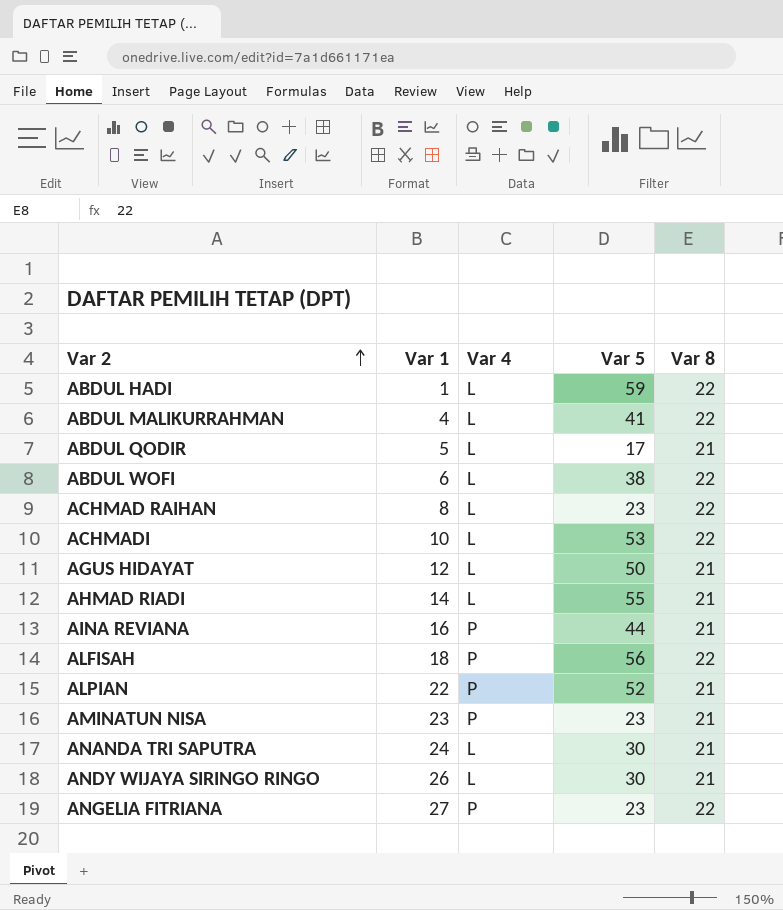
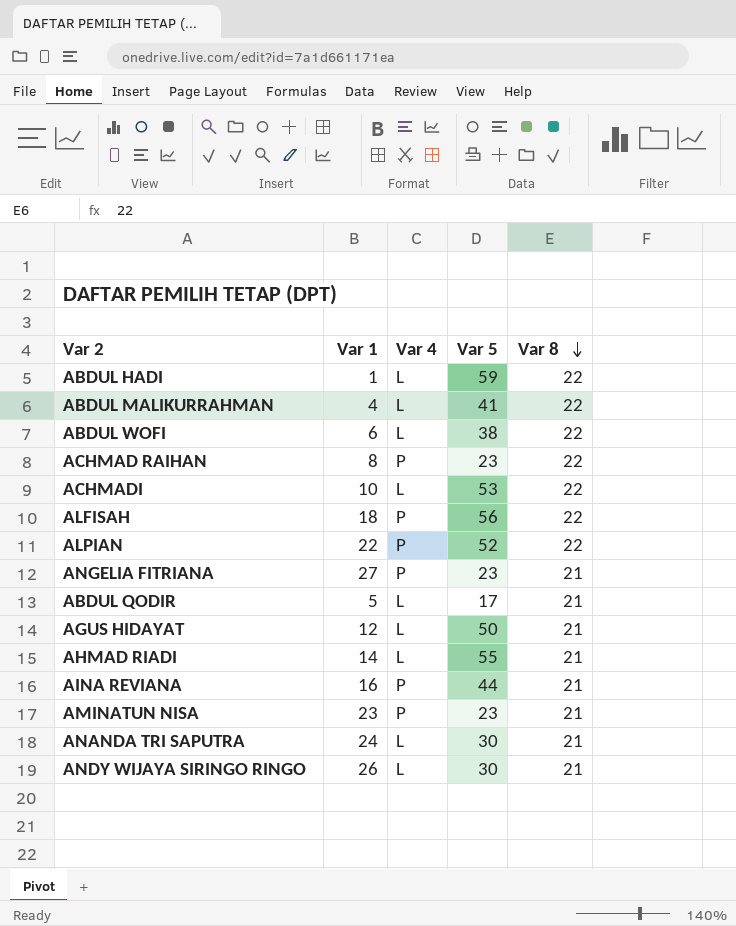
row order: Var 2 ascending -> Var 8 descending
ACHMAD RAIHAN | Var 4: L -> P
ALPIAN | Var 8: 21 -> 22
ANGELIA FITRIANA | Var 8: 22 -> 21

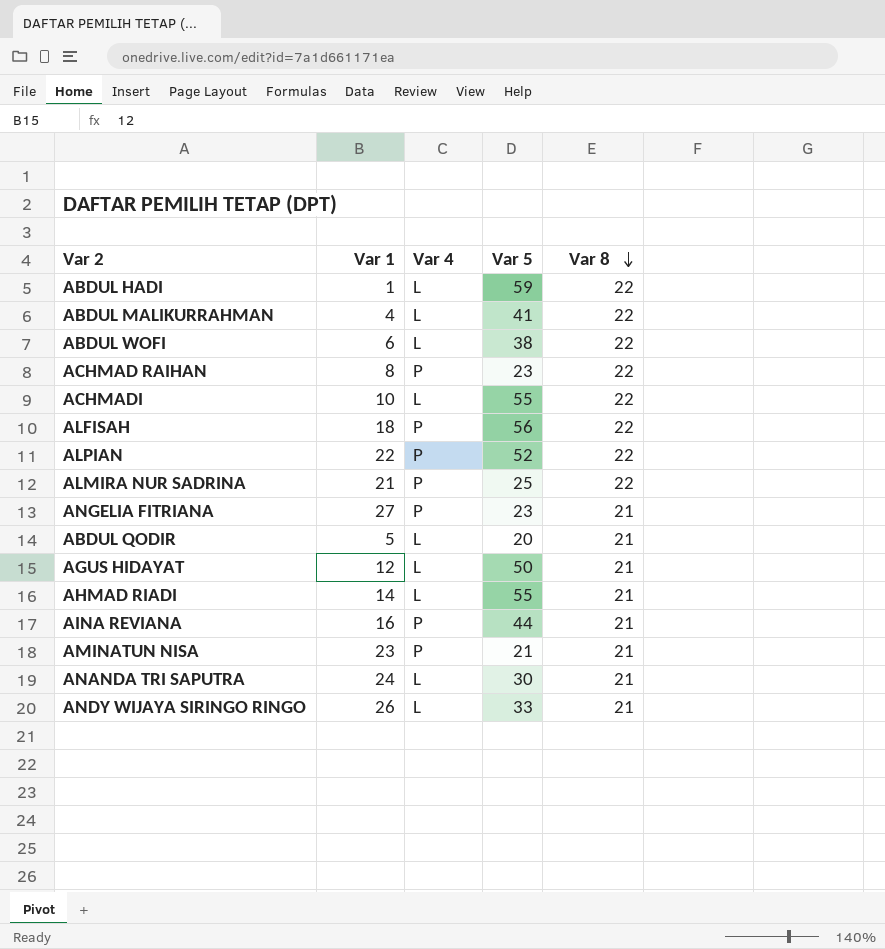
ACHMADI | Var 5: 53 -> 55
row ALMIRA NUR SADRINA: none -> 21 | P | 25 | 22
ABDUL QODIR | Var 5: 17 -> 20
AMINATUN NISA | Var 5: 23 -> 21
ANDY WIJAYA SIRINGO RINGO | Var 5: 30 -> 33

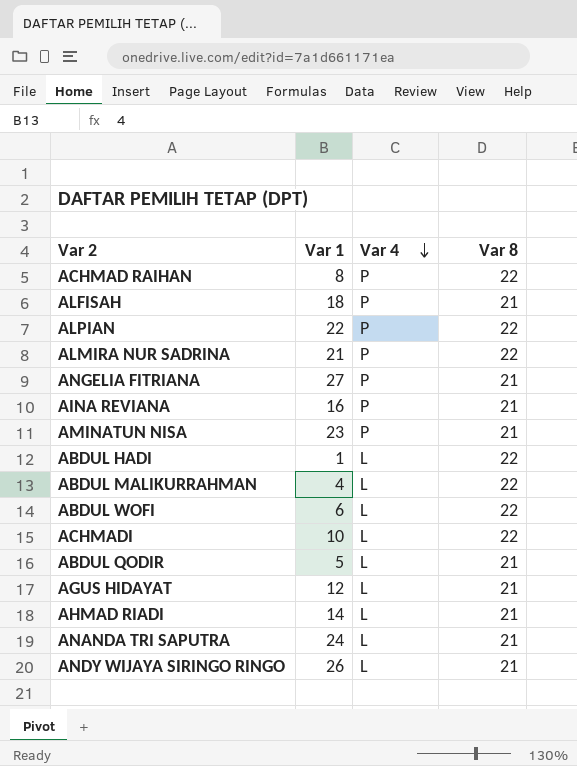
row order: Var 8 descending -> Var 4 descending
column Var 5 | position: 4 -> none
ALFISAH | Var 8: 22 -> 21

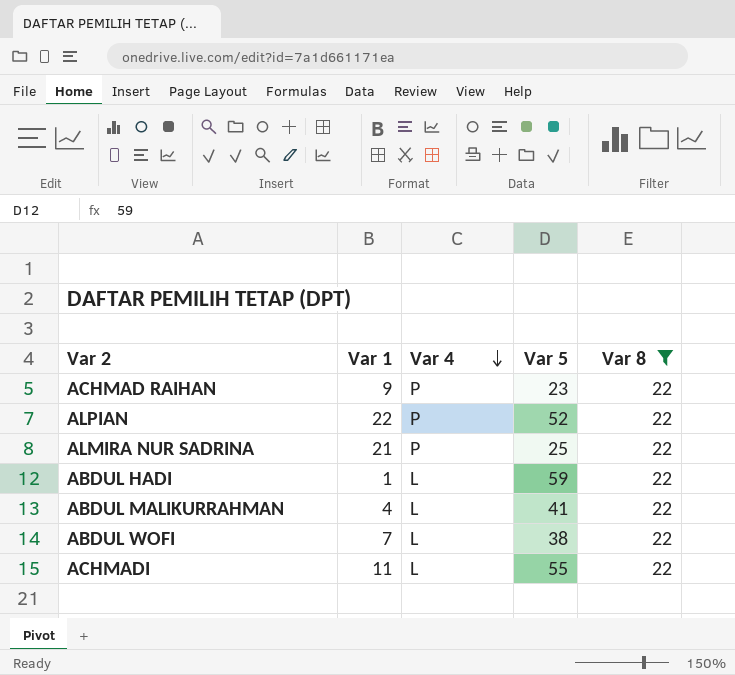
filter: none -> Var 8 = 22
column Var 5 | position: none -> 4
ACHMAD RAIHAN | Var 1: 8 -> 9
ABDUL WOFI | Var 1: 6 -> 7
ACHMADI | Var 1: 10 -> 11

